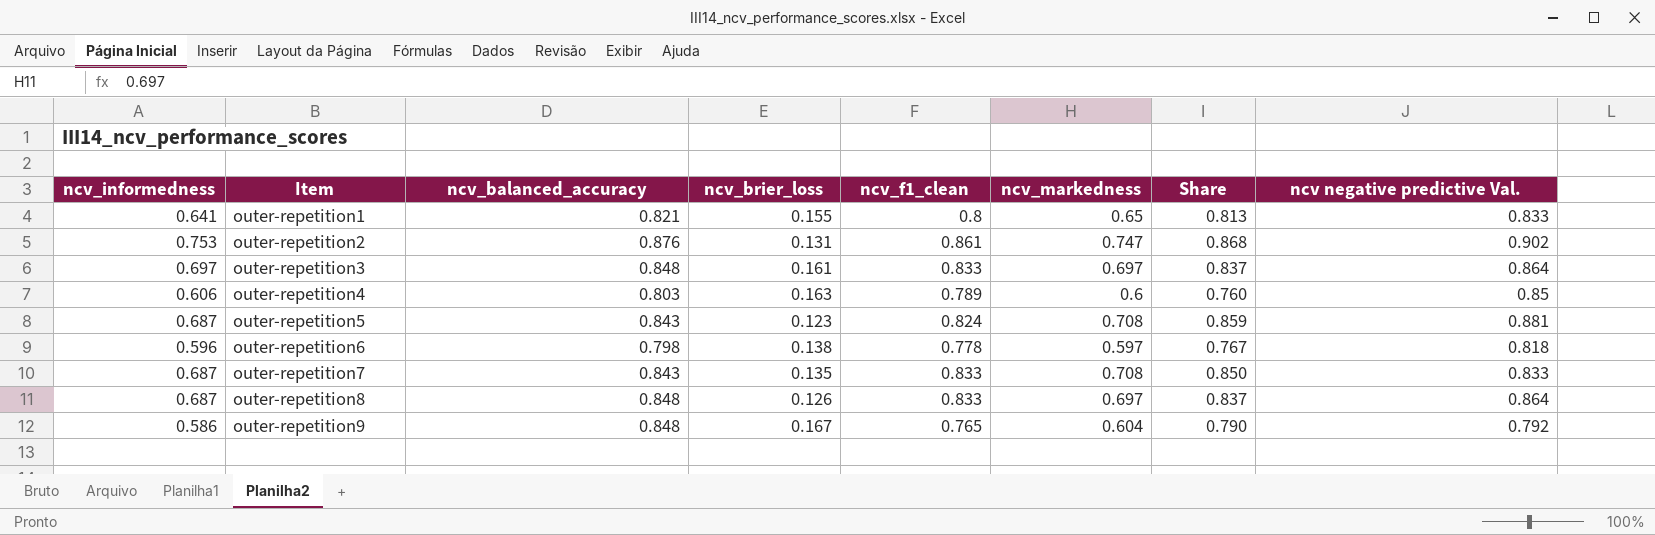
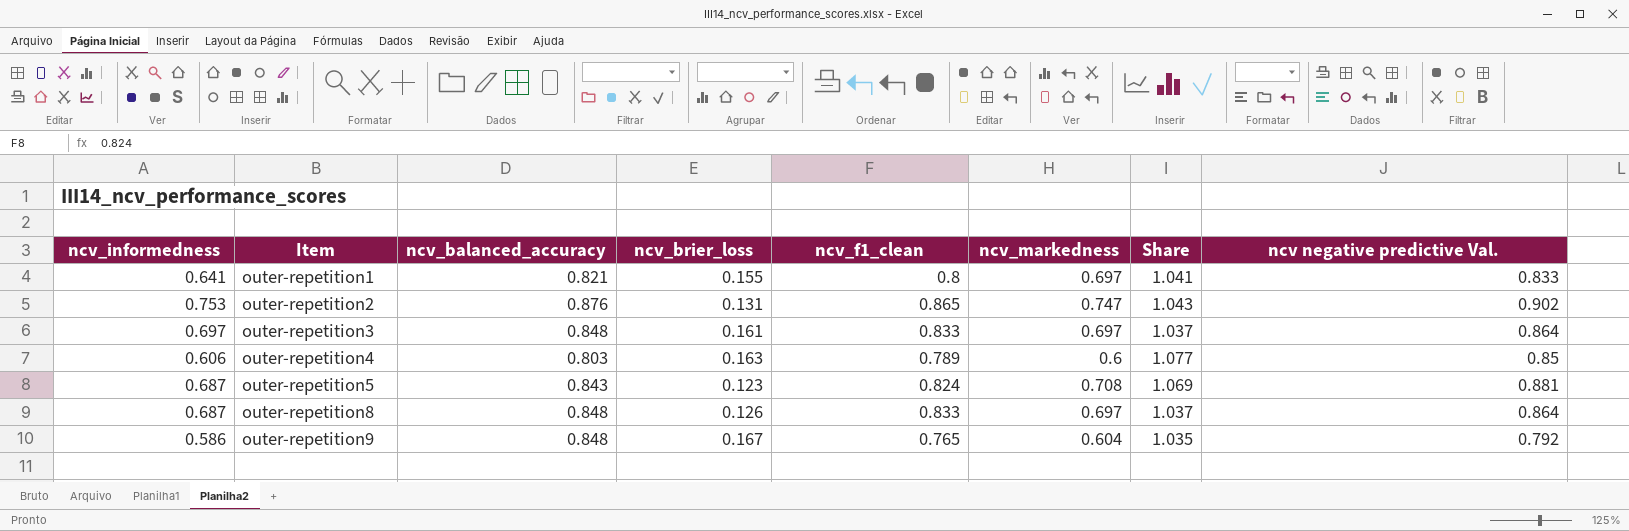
column Share | formula: [ncv_markedness] / [ncv_f1_clean] -> [ncv negative predictive Val.] / [ncv_f1_clean]
row outer-repetition6: 0.596 | 0.798 | 0.138 | 0.778 | 0.597 | 0.767 | 0.818 -> none
row outer-repetition7: 0.687 | 0.843 | 0.135 | 0.833 | 0.708 | 0.850 | 0.833 -> none
outer-repetition1 | ncv_markedness: 0.65 -> 0.697
outer-repetition2 | ncv_f1_clean: 0.861 -> 0.865

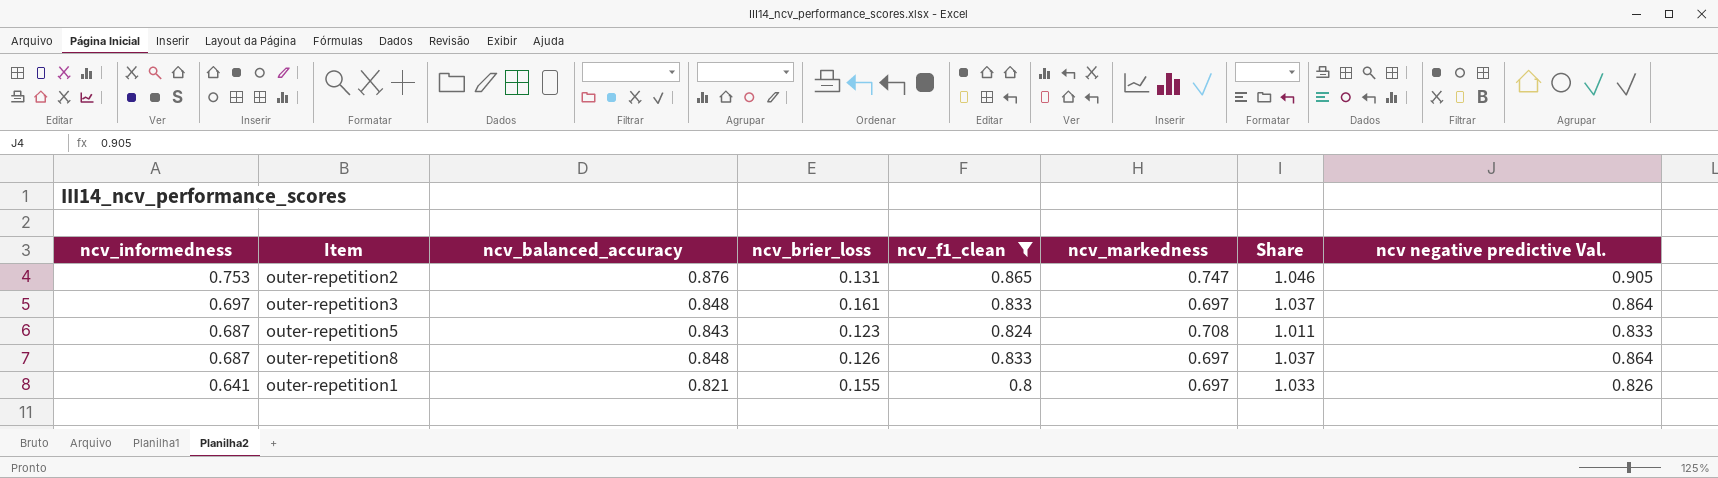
filter: none -> ncv_f1_clean >= 0.8
row order: Item ascending -> ncv_informedness descending
outer-repetition2 | Share: 1.043 -> 1.046
outer-repetition2 | ncv negative predictive Val.: 0.902 -> 0.905
outer-repetition5 | Share: 1.069 -> 1.011
outer-repetition5 | ncv negative predictive Val.: 0.881 -> 0.833
outer-repetition1 | Share: 1.041 -> 1.033
outer-repetition1 | ncv negative predictive Val.: 0.833 -> 0.826

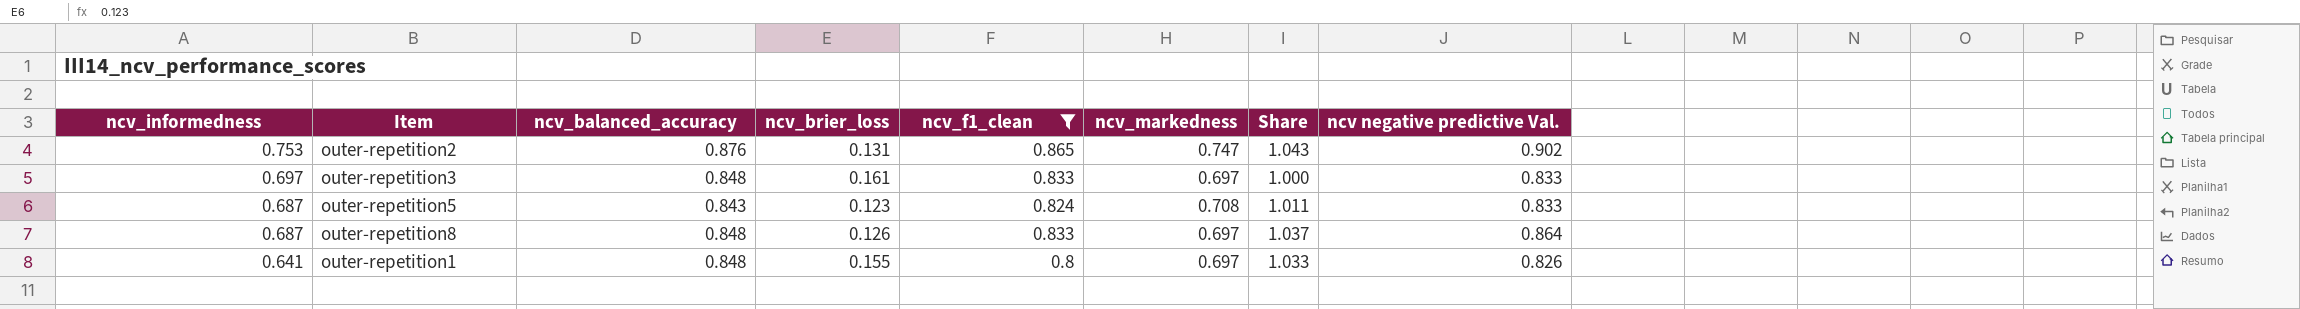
outer-repetition2 | Share: 1.046 -> 1.043
outer-repetition2 | ncv negative predictive Val.: 0.905 -> 0.902
outer-repetition3 | Share: 1.037 -> 1.000
outer-repetition3 | ncv negative predictive Val.: 0.864 -> 0.833
outer-repetition1 | ncv_balanced_accuracy: 0.821 -> 0.848

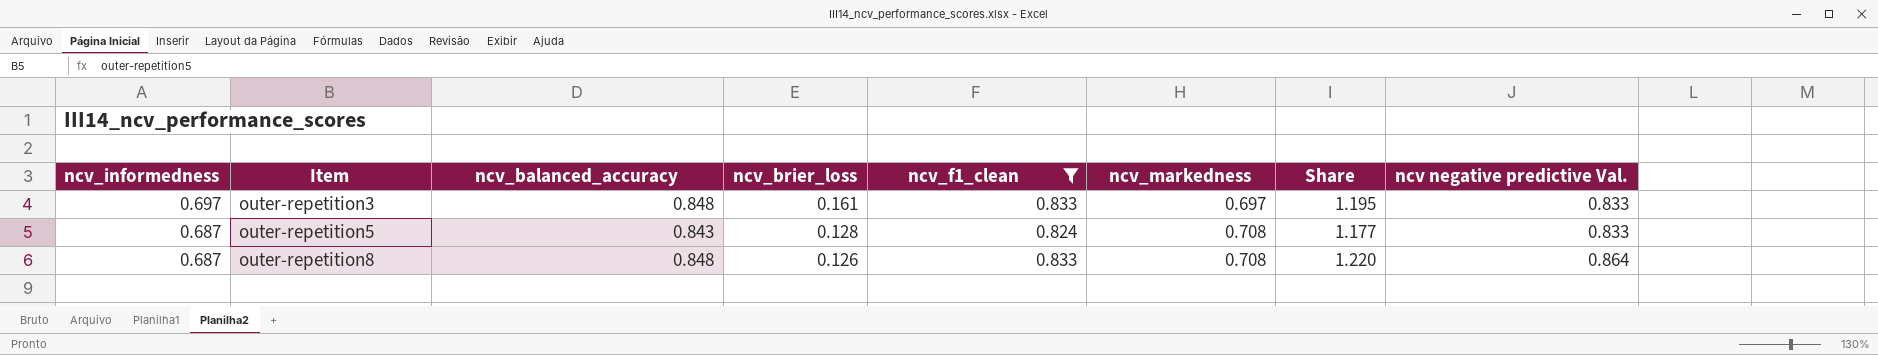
column Share | formula: [ncv negative predictive Val.] / [ncv_f1_clean] -> [ncv negative predictive Val.] / [ncv_markedness]
row outer-repetition2: 0.753 | 0.876 | 0.131 | 0.865 | 0.747 | 1.043 | 0.902 -> none
row outer-repetition1: 0.641 | 0.848 | 0.155 | 0.8 | 0.697 | 1.033 | 0.826 -> none
outer-repetition5 | ncv_brier_loss: 0.123 -> 0.128
outer-repetition8 | ncv_markedness: 0.697 -> 0.708

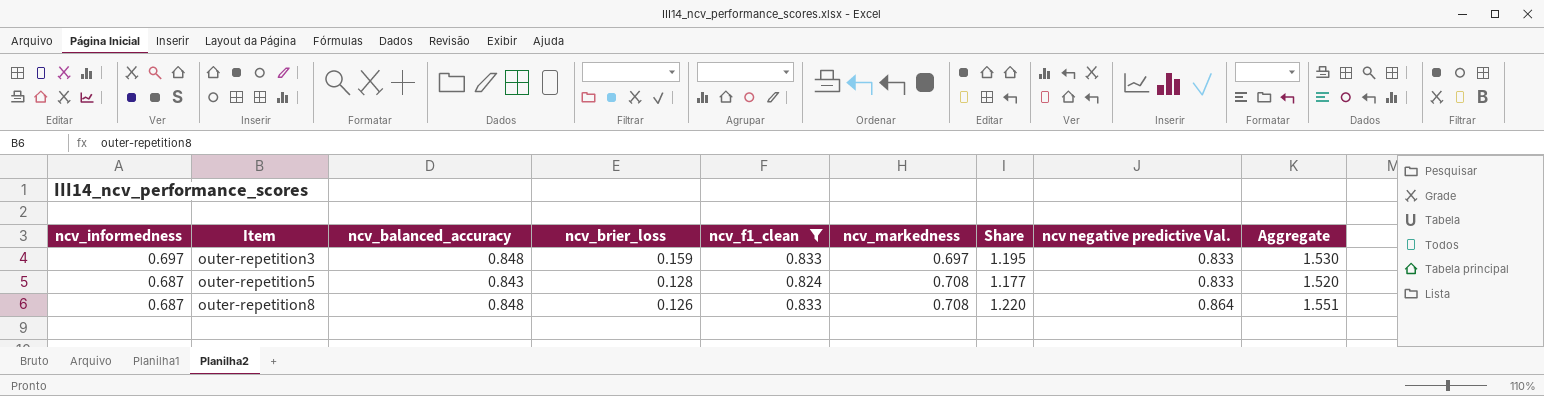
column Aggregate | formula: none -> [ncv_informedness] + [ncv negative predictive Val.]
outer-repetition3 | ncv_brier_loss: 0.161 -> 0.159

